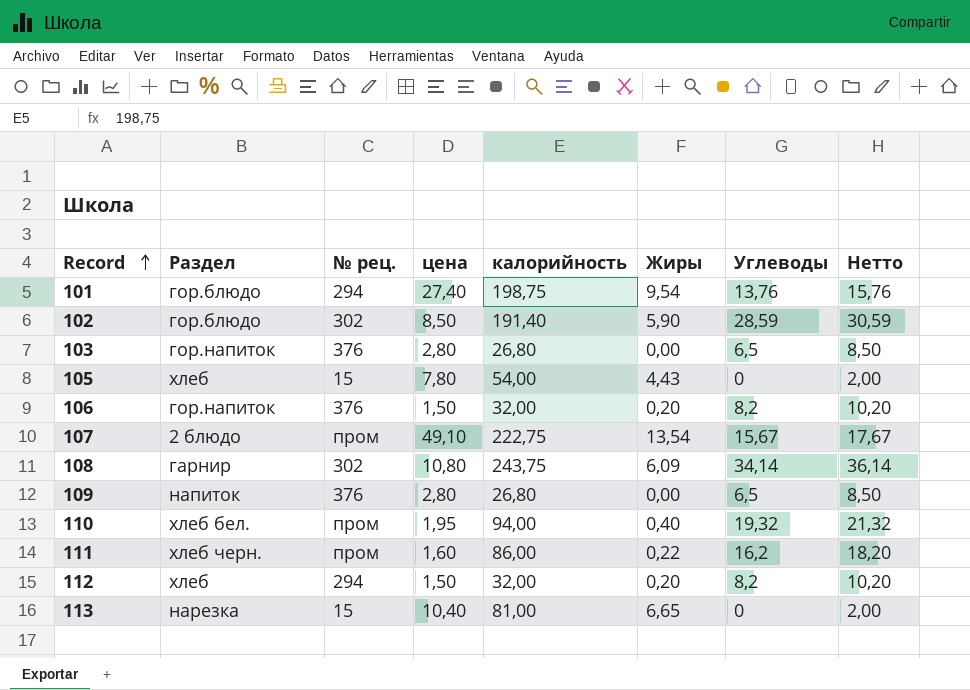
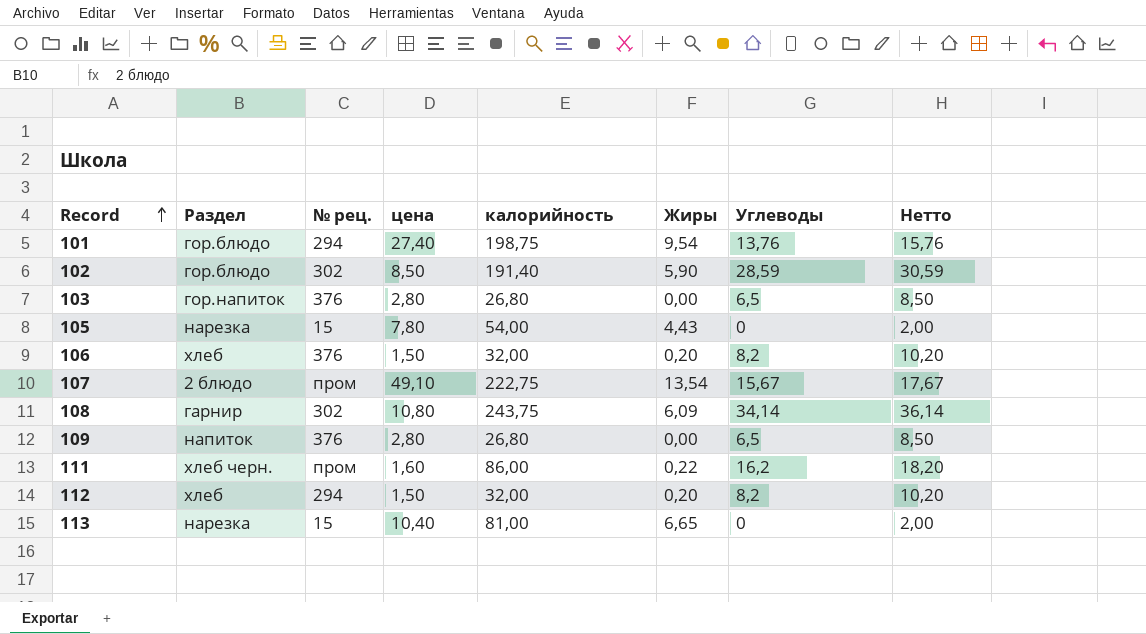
row 110: хлеб бел. | пром | 1,95 | 94,00 | 0,40 | 19,32 | 21,32 -> none
105 | Раздел: хлеб -> нарезка
106 | Раздел: гор.напиток -> хлеб

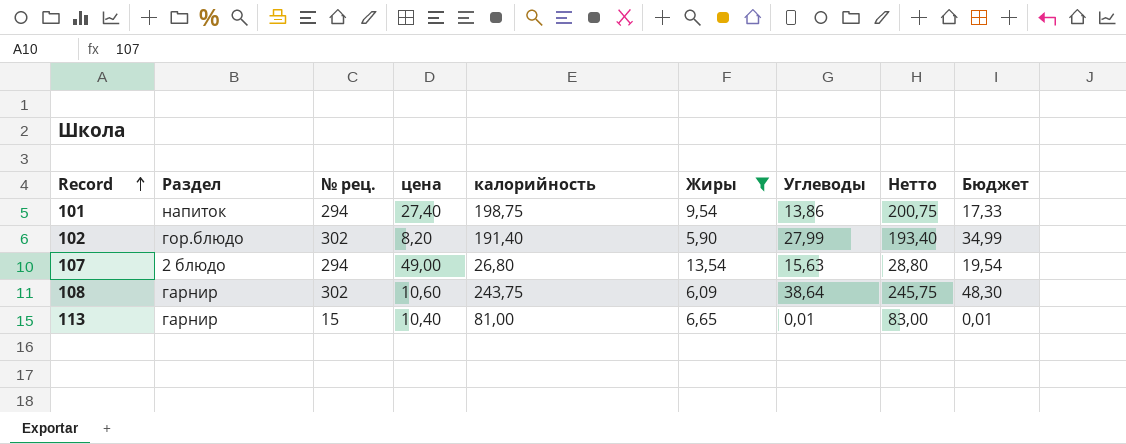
filter: none -> Жиры >= 5,90
column Нетто | formula: [Углеводы] + 2 -> [калорийность] + 2
column Бюджет | formula: none -> [Углеводы] * 1,25
101 | Раздел: гор.блюдо -> напиток
101 | Углеводы: 13,76 -> 13,86
102 | цена: 8,50 -> 8,20
102 | Углеводы: 28,59 -> 27,99
107 | № рец.: пром -> 294
107 | цена: 49,10 -> 49,00
107 | калорийность: 222,75 -> 26,80
107 | Углеводы: 15,67 -> 15,63
108 | цена: 10,80 -> 10,60
108 | Углеводы: 34,14 -> 38,64
113 | Раздел: нарезка -> гарнир
113 | Углеводы: 0 -> 0,01

